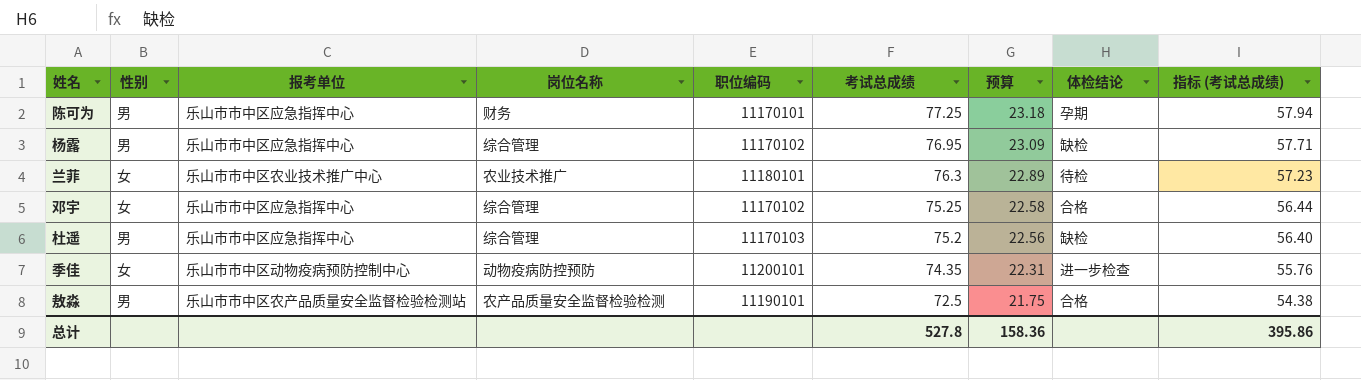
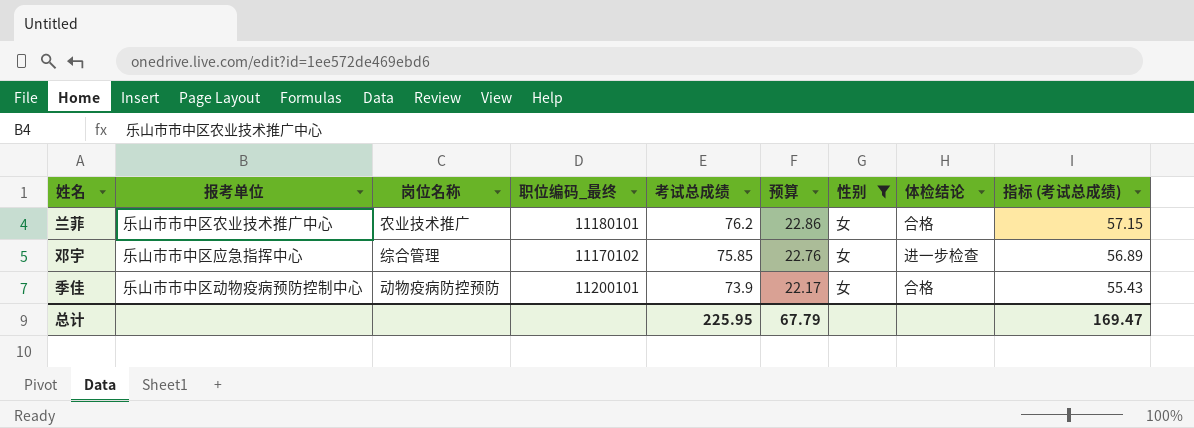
filter: none -> 性别 = 女
column name: 职位编码 -> 职位编码_最终
column 性别 | position: 2 -> 7
兰菲 | 考试总成绩: 76.3 -> 76.2
兰菲 | 预算: 22.89 -> 22.86
兰菲 | 体检结论: 待检 -> 合格
兰菲 | 指标 (考试总成绩): 57.23 -> 57.15
邓宇 | 考试总成绩: 75.25 -> 75.85
邓宇 | 预算: 22.58 -> 22.76
邓宇 | 体检结论: 合格 -> 进一步检查
邓宇 | 指标 (考试总成绩): 56.44 -> 56.89
季佳 | 考试总成绩: 74.35 -> 73.9
季佳 | 预算: 22.31 -> 22.17
季佳 | 体检结论: 进一步检查 -> 合格
季佳 | 指标 (考试总成绩): 55.76 -> 55.43
总计 | 考试总成绩: 527.8 -> 225.95
总计 | 预算: 158.36 -> 67.79
总计 | 指标 (考试总成绩): 395.86 -> 169.47

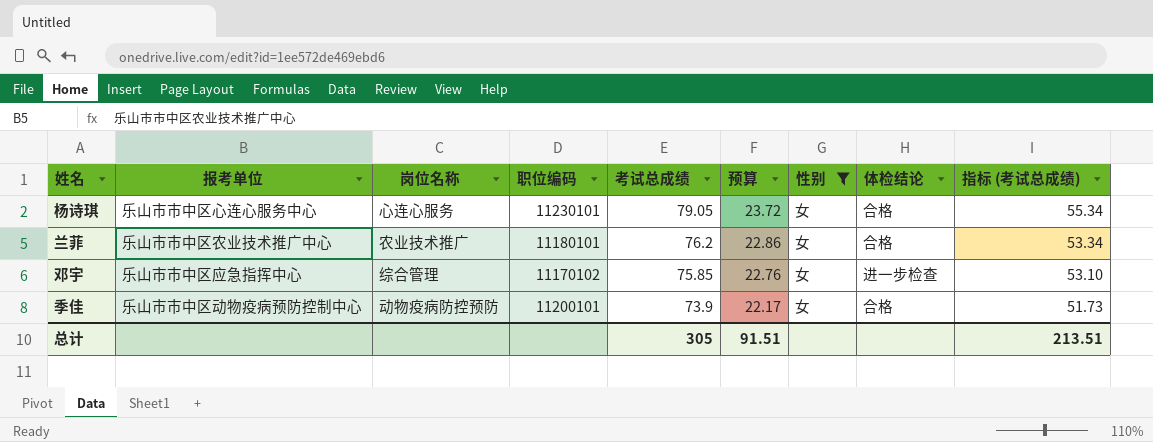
column name: 职位编码_最终 -> 职位编码
column 指标 (考试总成绩) | formula: [考试总成绩] * 0.75 -> [考试总成绩] * 0.7
row 杨诗琪: none -> 乐山市市中区心连心服务中心 | 心连心服务 | 11230101 | 79.05 | 23.72 | 女 | 合格 | 55.34
总计 | 考试总成绩: 225.95 -> 305
总计 | 预算: 67.79 -> 91.51
总计 | 指标 (考试总成绩): 169.47 -> 213.51

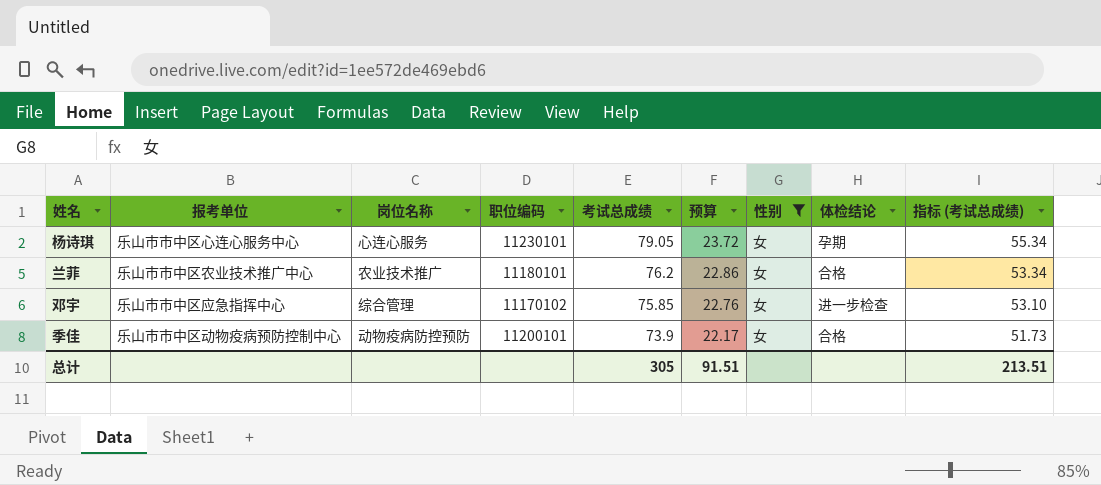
杨诗琪 | 体检结论: 合格 -> 孕期

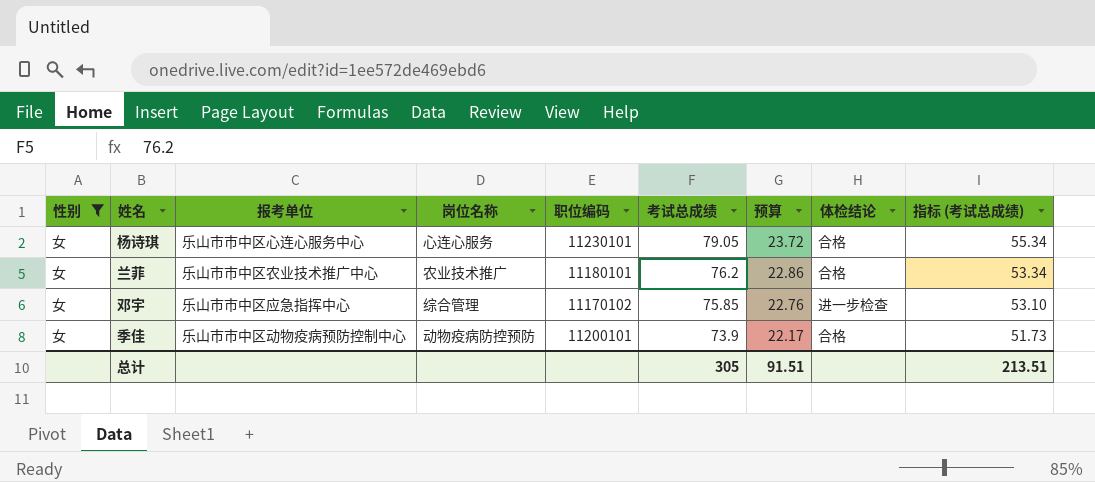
column 性别 | position: 7 -> 1
杨诗琪 | 体检结论: 孕期 -> 合格

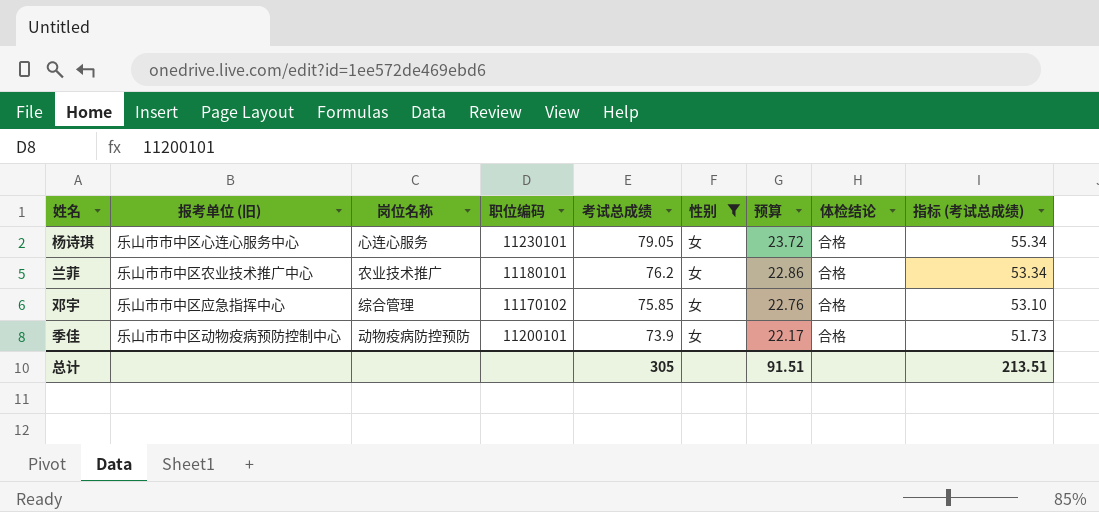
column name: 报考单位 -> 报考单位 (旧)
column 性别 | position: 1 -> 6
邓宇 | 体检结论: 进一步检查 -> 合格

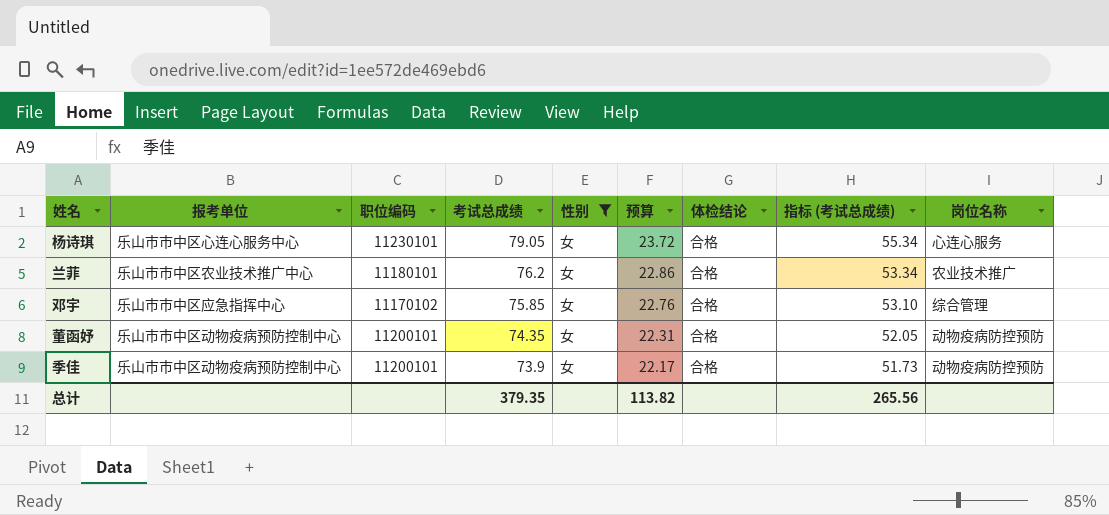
column name: 报考单位 (旧) -> 报考单位
column 岗位名称 | position: 3 -> 9
row 董函妤: none -> 乐山市市中区动物疫病预防控制中心 | 11200101 | 74.35 | 女 | 22.31 | 合格 | 52.05 | 动物疫病防控预防
总计 | 考试总成绩: 305 -> 379.35
总计 | 预算: 91.51 -> 113.82
总计 | 指标 (考试总成绩): 213.51 -> 265.56

